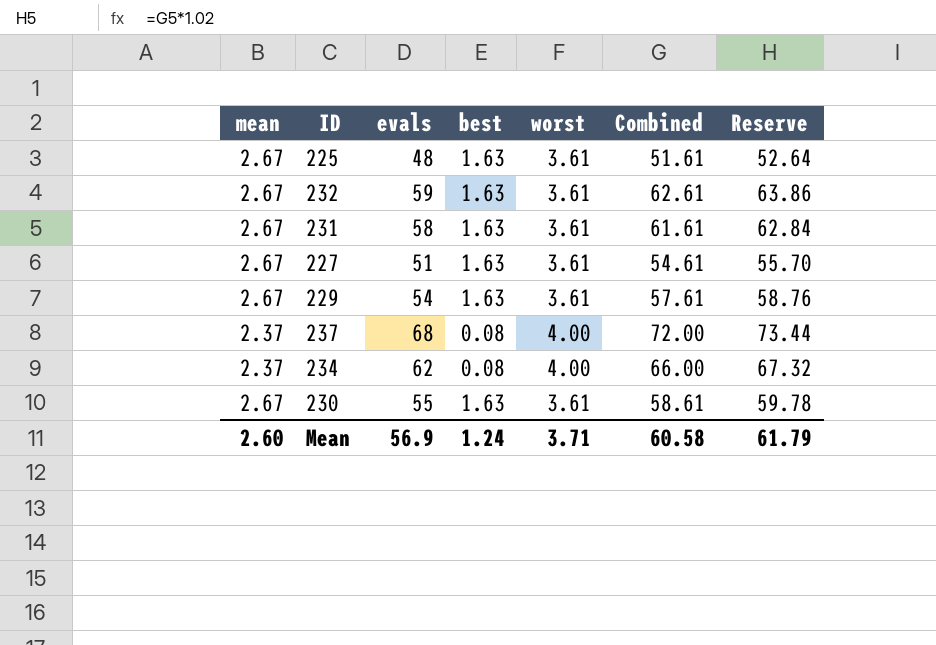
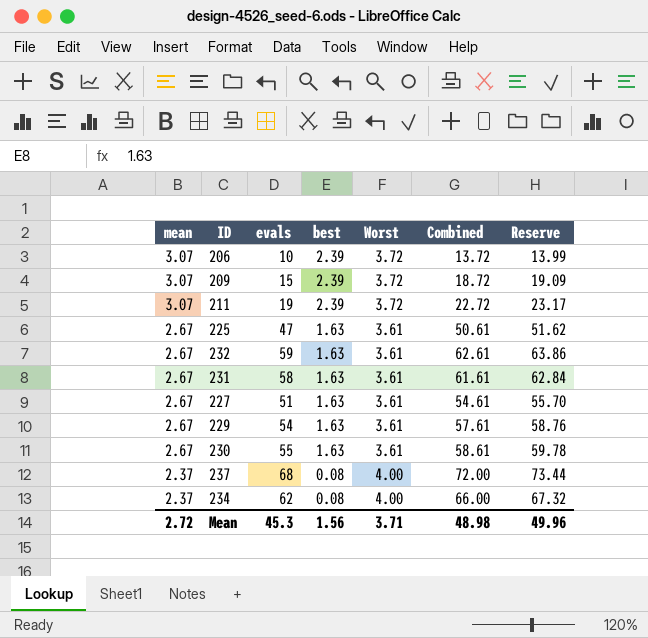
row order: none -> mean descending
column name: worst -> Worst
row 206: none -> 3.07 | 10 | 2.39 | 3.72 | 13.72 | 13.99
row 209: none -> 3.07 | 15 | 2.39 | 3.72 | 18.72 | 19.09
row 211: none -> 3.07 | 19 | 2.39 | 3.72 | 22.72 | 23.17
225 | evals: 48 -> 47
225 | Combined: 51.61 -> 50.61
225 | Reserve: 52.64 -> 51.62
Mean | mean: 2.60 -> 2.72
Mean | evals: 56.9 -> 45.3
Mean | best: 1.24 -> 1.56
Mean | Combined: 60.58 -> 48.98
Mean | Reserve: 61.79 -> 49.96

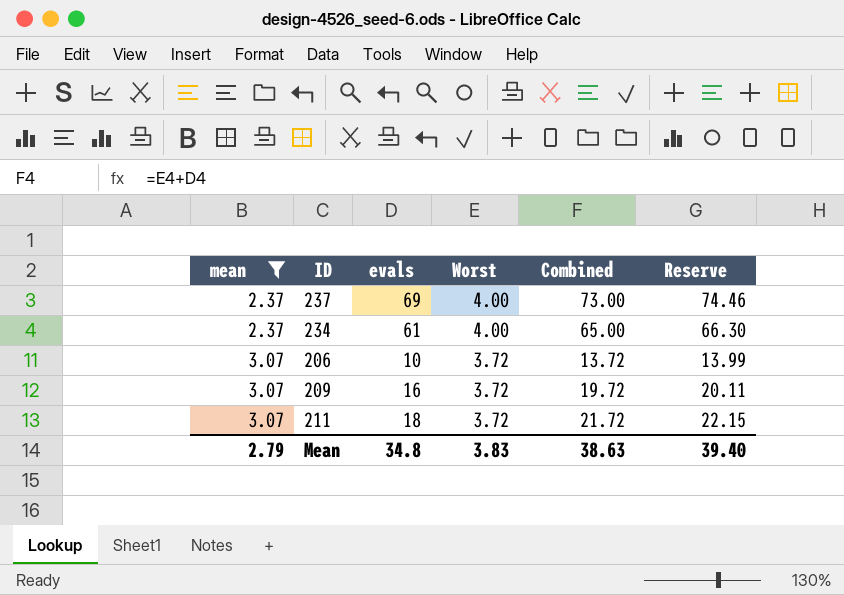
filter: none -> mean != 2.67
row order: mean descending -> mean ascending
column best | position: 4 -> none
237 | evals: 68 -> 69
237 | Combined: 72.00 -> 73.00
237 | Reserve: 73.44 -> 74.46
234 | evals: 62 -> 61
234 | Combined: 66.00 -> 65.00
234 | Reserve: 67.32 -> 66.30
209 | evals: 15 -> 16
209 | Combined: 18.72 -> 19.72
209 | Reserve: 19.09 -> 20.11
211 | evals: 19 -> 18
211 | Combined: 22.72 -> 21.72
211 | Reserve: 23.17 -> 22.15
Mean | mean: 2.72 -> 2.79
Mean | evals: 45.3 -> 34.8
Mean | Worst: 3.71 -> 3.83
Mean | Combined: 48.98 -> 38.63
Mean | Reserve: 49.96 -> 39.40

